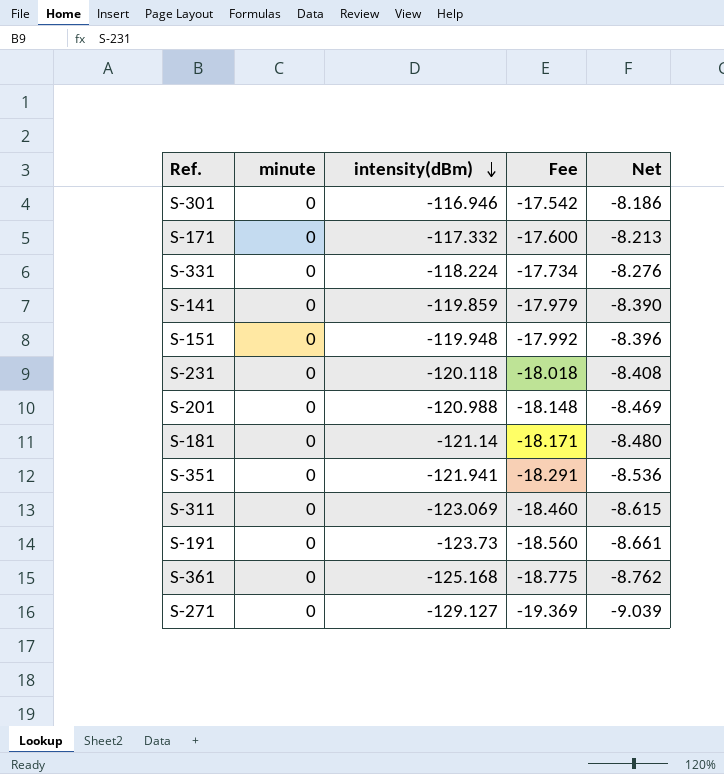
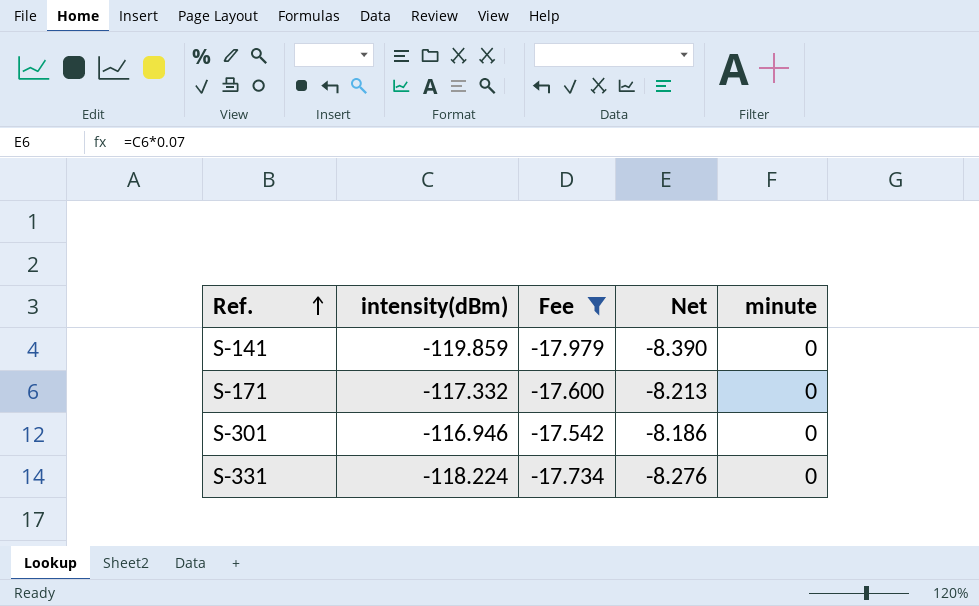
filter: none -> Fee >= -17.979
row order: intensity(dBm) descending -> Ref. ascending
column minute | position: 2 -> 5

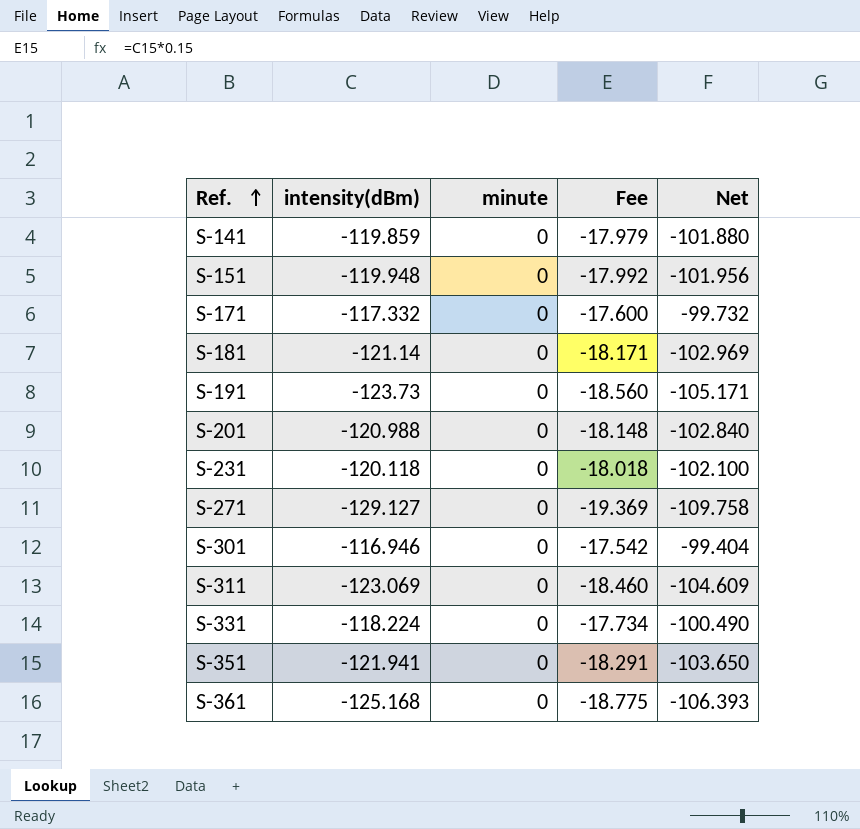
filter: Fee >= -17.979 -> none
column minute | position: 5 -> 3
column Net | formula: [intensity(dBm)] * 0.07 -> [intensity(dBm)] * 0.85

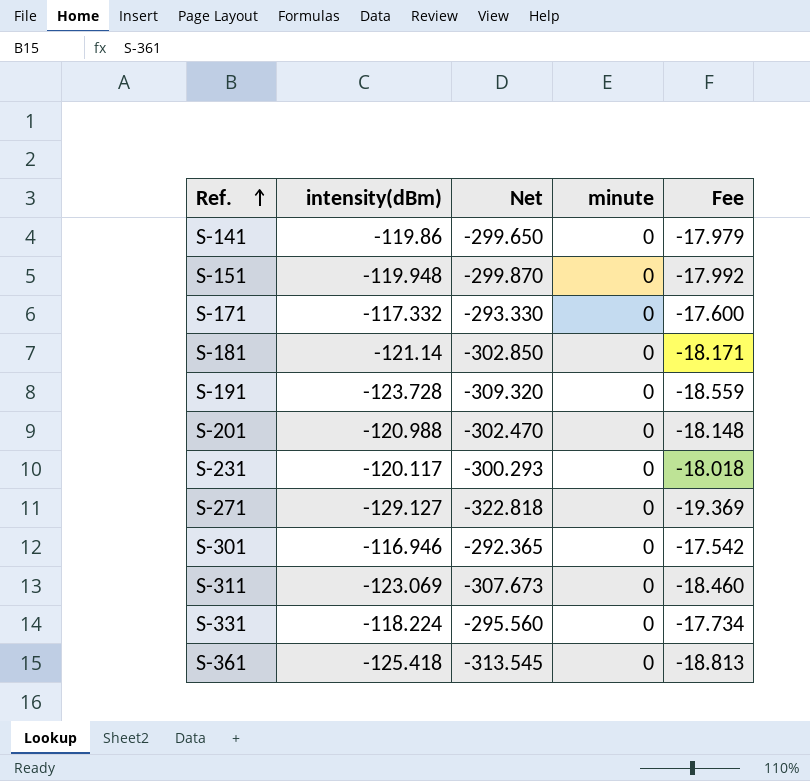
column Net | formula: [intensity(dBm)] * 0.85 -> [intensity(dBm)] * 2.5
column Net | position: 5 -> 3
row S-351: -121.941 | 0 | -18.291 | -103.650 -> none
S-141 | intensity(dBm): -119.859 -> -119.86
S-191 | intensity(dBm): -123.73 -> -123.728
S-191 | Fee: -18.560 -> -18.559
S-231 | intensity(dBm): -120.118 -> -120.117
S-361 | intensity(dBm): -125.168 -> -125.418
S-361 | Fee: -18.775 -> -18.813

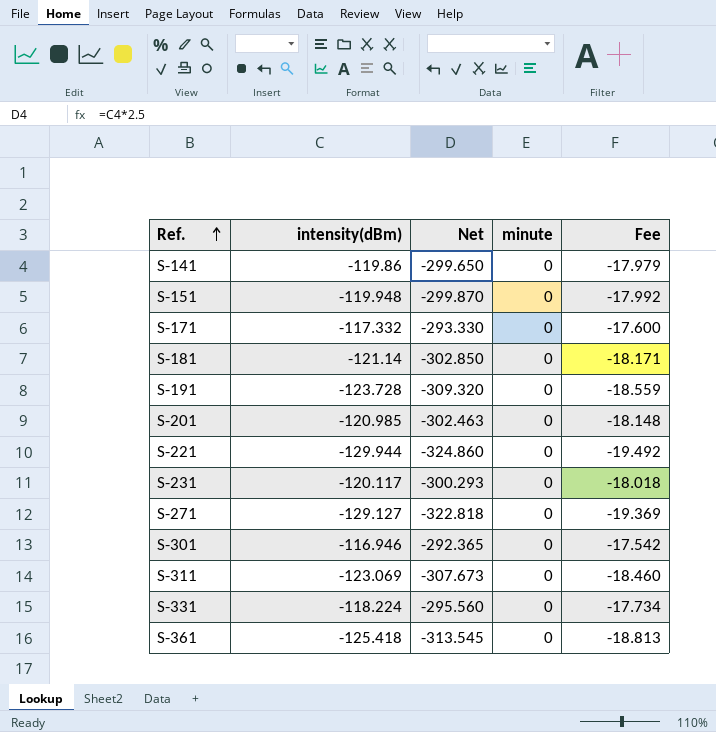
S-201 | intensity(dBm): -120.988 -> -120.985
S-201 | Net: -302.470 -> -302.463
row S-221: none -> -129.944 | -324.860 | 0 | -19.492

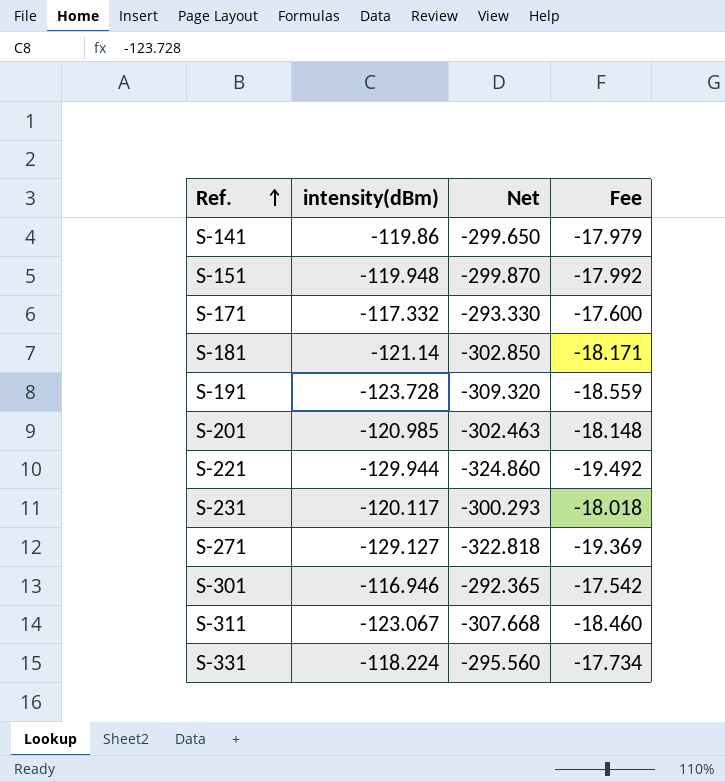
column minute | position: 4 -> none
row S-361: -125.418 | -313.545 | 0 | -18.813 -> none
S-311 | intensity(dBm): -123.069 -> -123.067
S-311 | Net: -307.673 -> -307.668

